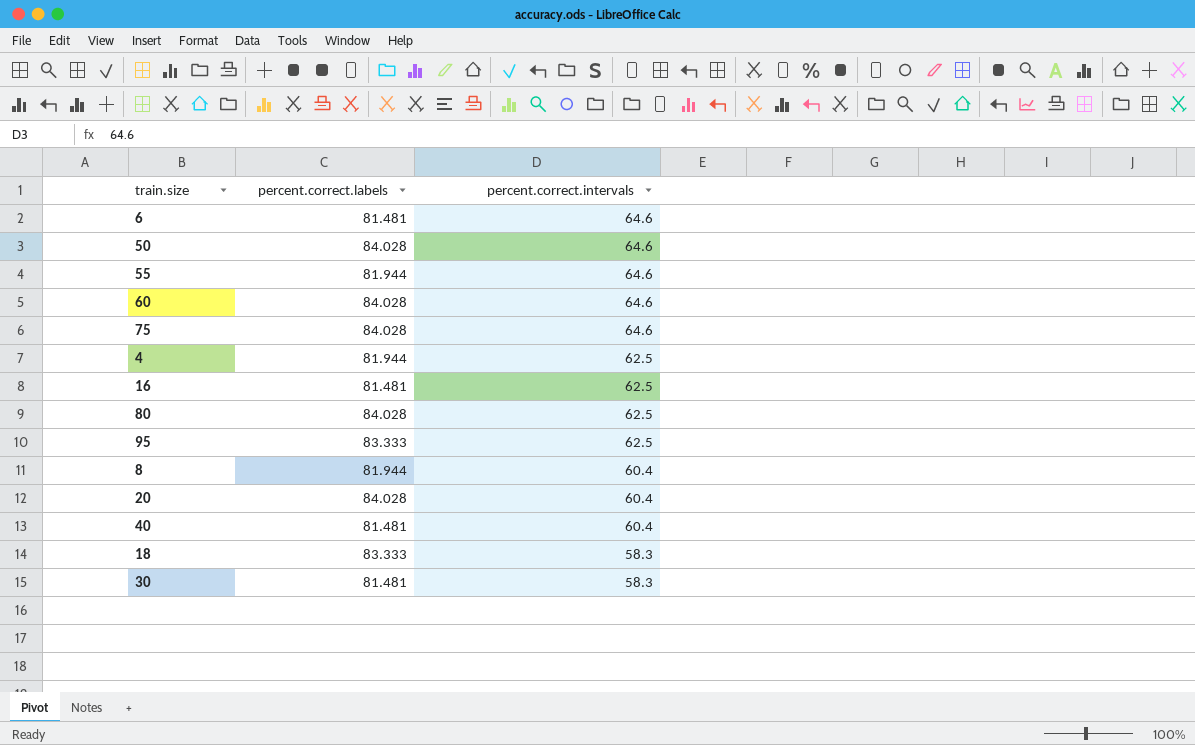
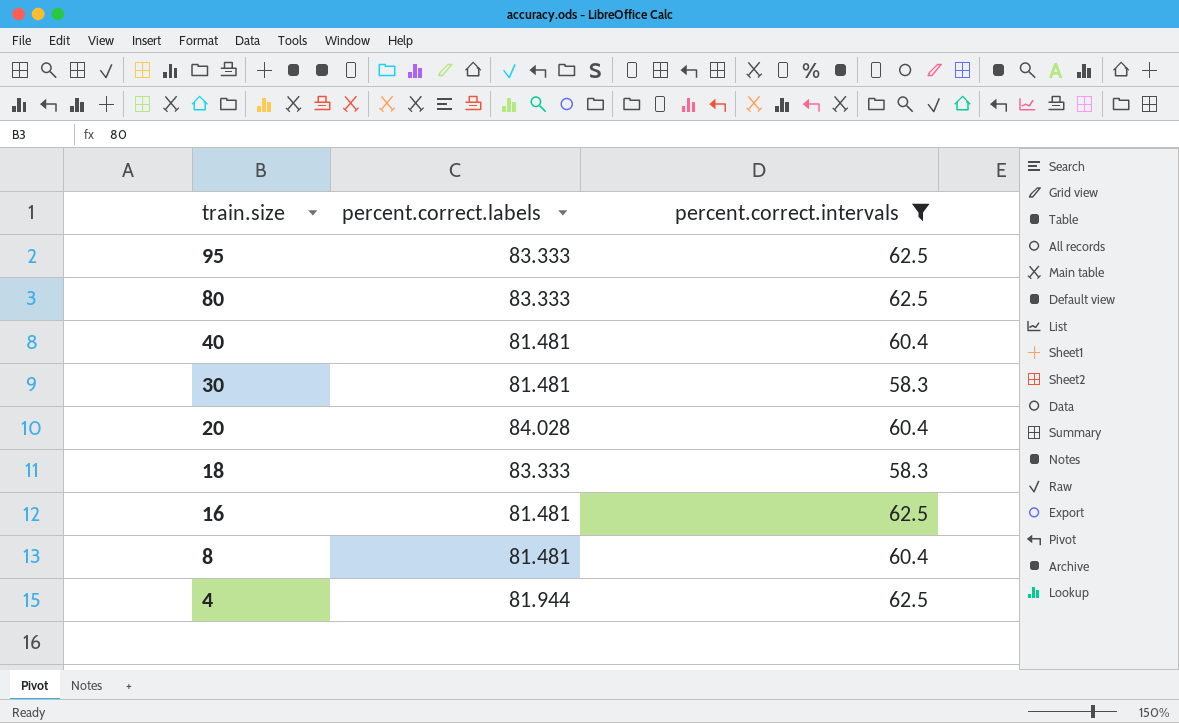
filter: none -> percent.correct.intervals != 64.6
row order: percent.correct.intervals descending -> train.size descending
80 | percent.correct.labels: 84.028 -> 83.333
8 | percent.correct.labels: 81.944 -> 81.481

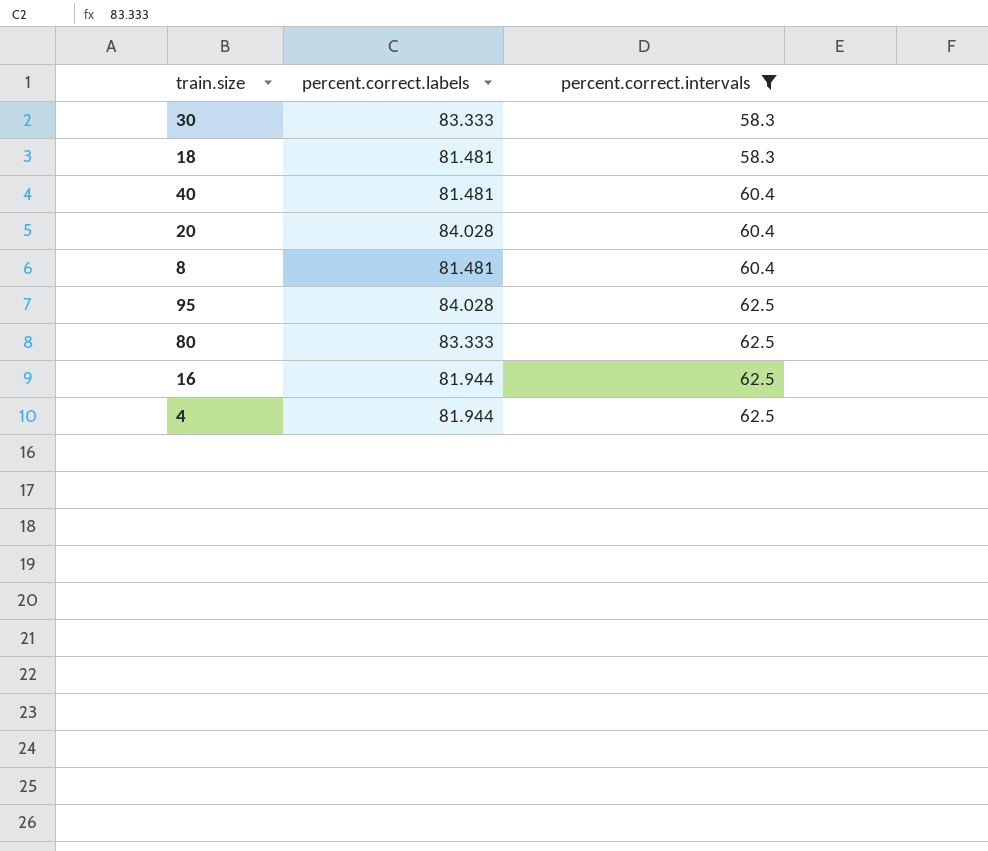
row order: train.size descending -> percent.correct.intervals ascending
30 | percent.correct.labels: 81.481 -> 83.333
18 | percent.correct.labels: 83.333 -> 81.481
95 | percent.correct.labels: 83.333 -> 84.028
16 | percent.correct.labels: 81.481 -> 81.944

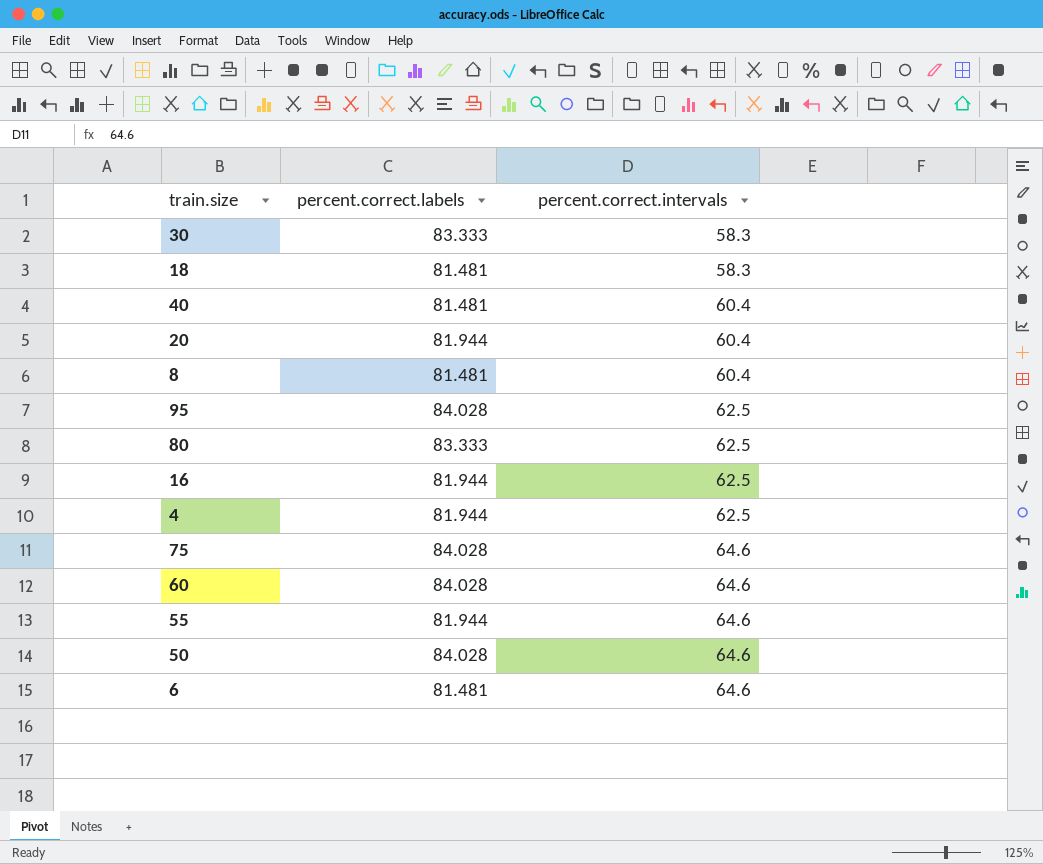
filter: percent.correct.intervals != 64.6 -> none
20 | percent.correct.labels: 84.028 -> 81.944

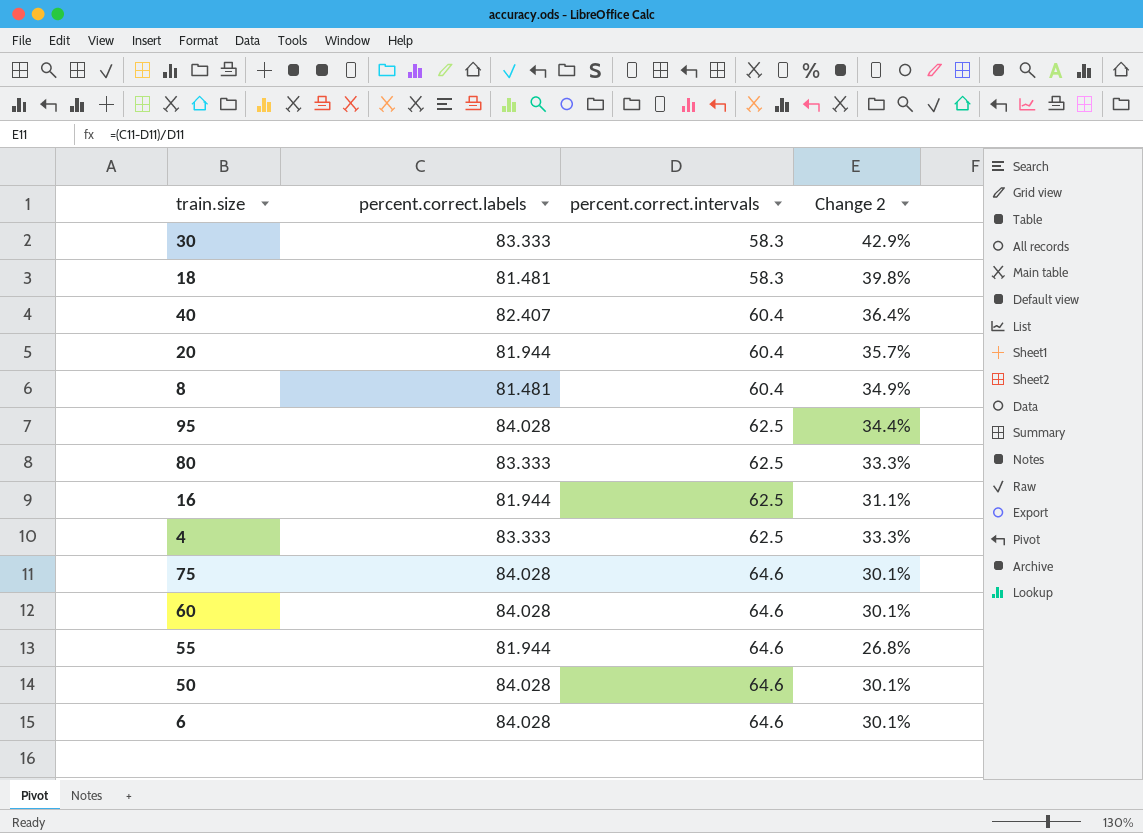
column Change 2 | formula: none -> ([percent.correct.labels] - [percent.correct.intervals]) / [percent.correct.intervals]
40 | percent.correct.labels: 81.481 -> 82.407
4 | percent.correct.labels: 81.944 -> 83.333
6 | percent.correct.labels: 81.481 -> 84.028

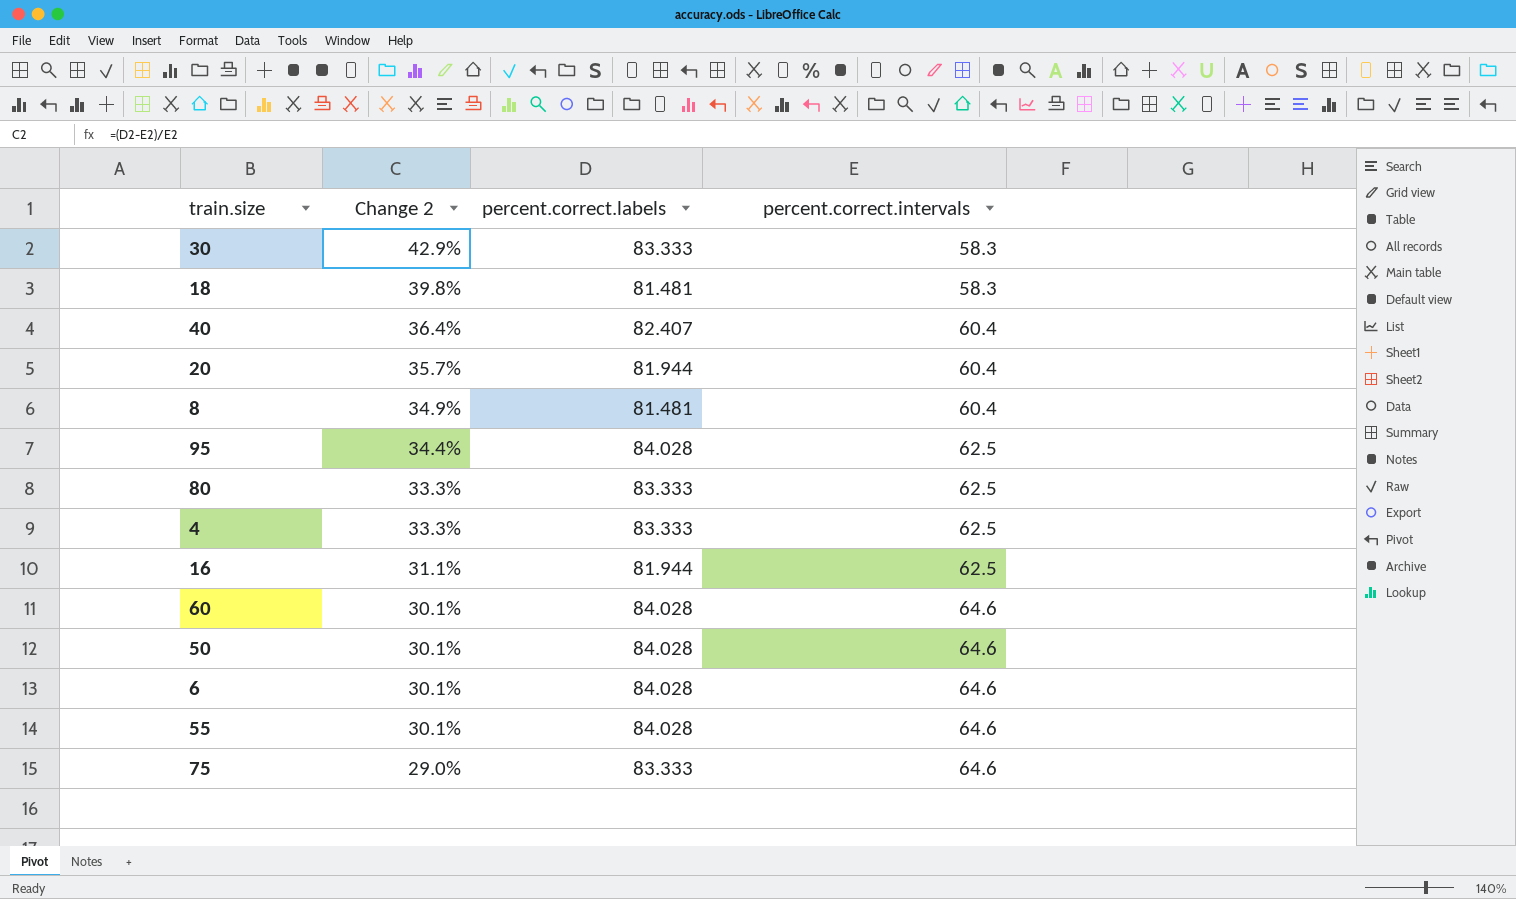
row order: percent.correct.intervals ascending -> Change 2 descending
column Change 2 | position: 4 -> 2
55 | Change 2: 26.8% -> 30.1%
55 | percent.correct.labels: 81.944 -> 84.028
75 | Change 2: 30.1% -> 29.0%
75 | percent.correct.labels: 84.028 -> 83.333

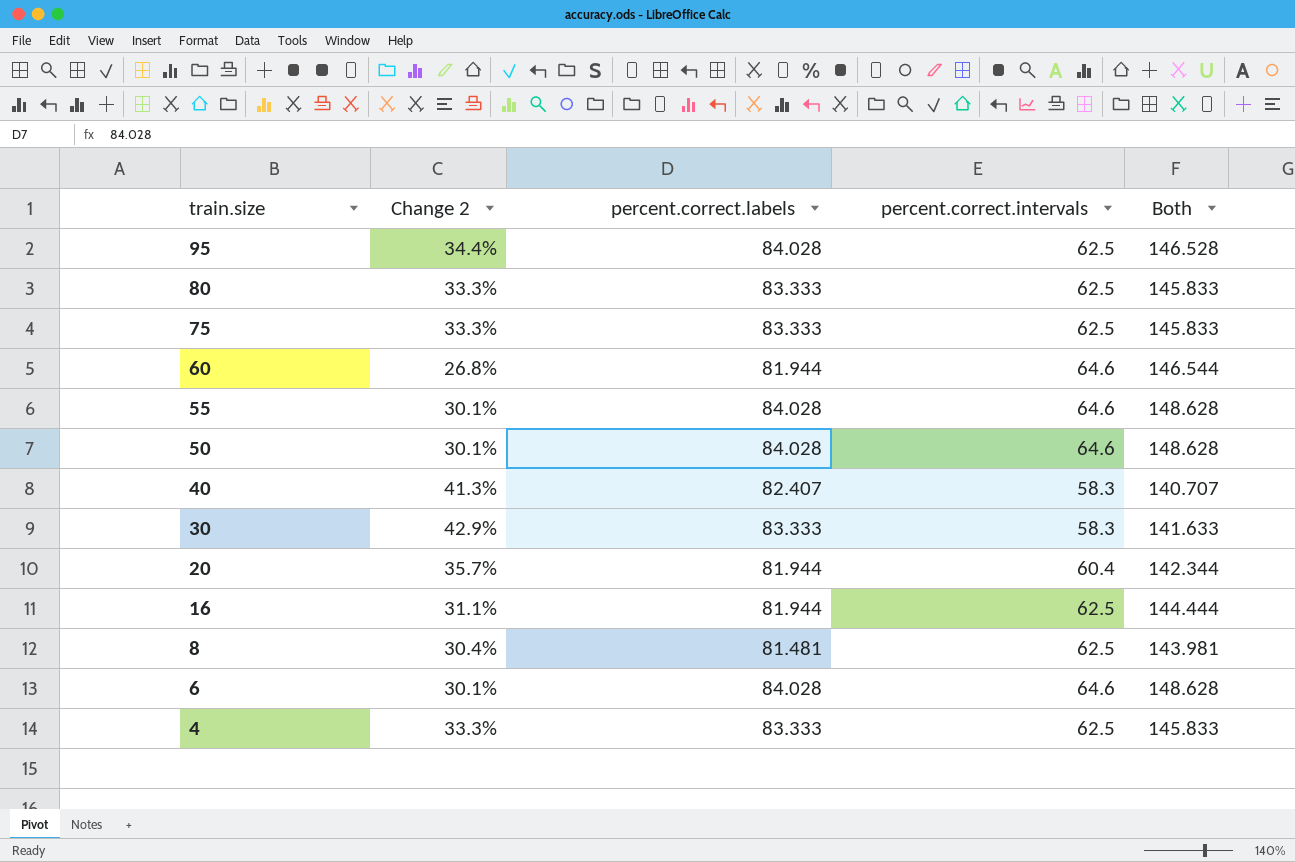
row order: Change 2 descending -> train.size descending
column Both | formula: none -> [percent.correct.labels] + [percent.correct.intervals]
row 18: 39.8% | 81.481 | 58.3 -> none
75 | Change 2: 29.0% -> 33.3%
75 | percent.correct.intervals: 64.6 -> 62.5
60 | Change 2: 30.1% -> 26.8%
60 | percent.correct.labels: 84.028 -> 81.944
40 | Change 2: 36.4% -> 41.3%
40 | percent.correct.intervals: 60.4 -> 58.3
8 | Change 2: 34.9% -> 30.4%
8 | percent.correct.intervals: 60.4 -> 62.5

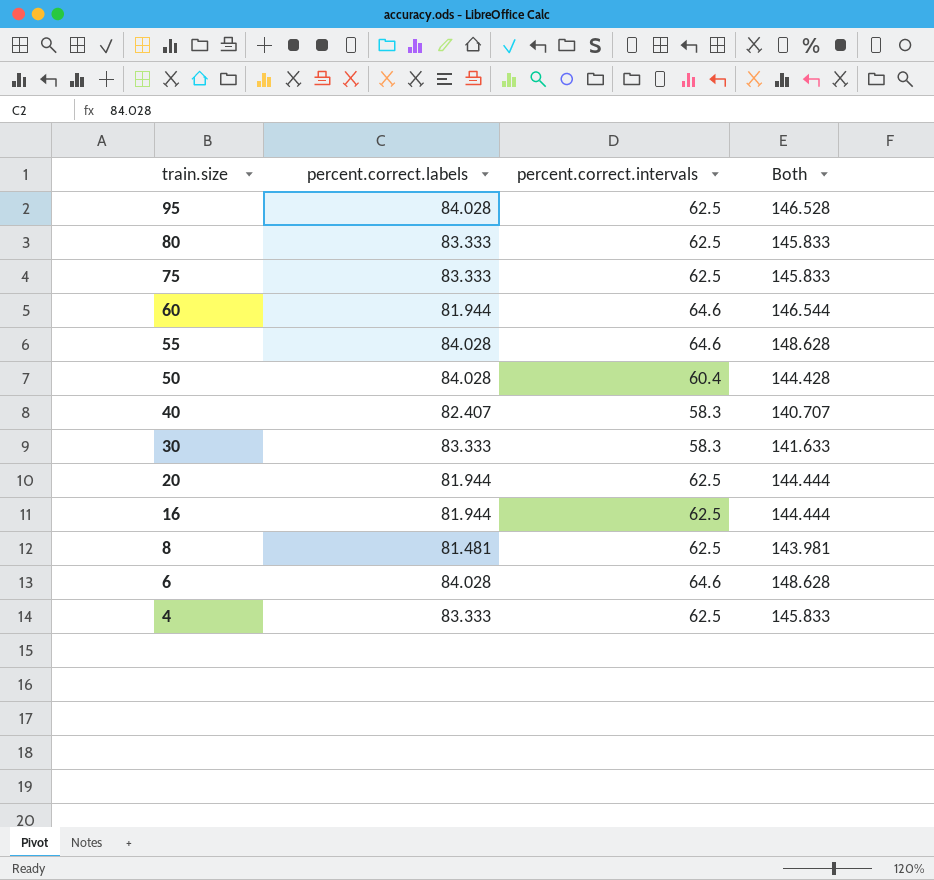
column Change 2 | formula: ([percent.correct.labels] - [percent.correct.intervals]) / [percent.correct.intervals] -> none
50 | percent.correct.intervals: 64.6 -> 60.4
50 | Both: 148.628 -> 144.428
20 | percent.correct.intervals: 60.4 -> 62.5
20 | Both: 142.344 -> 144.444

